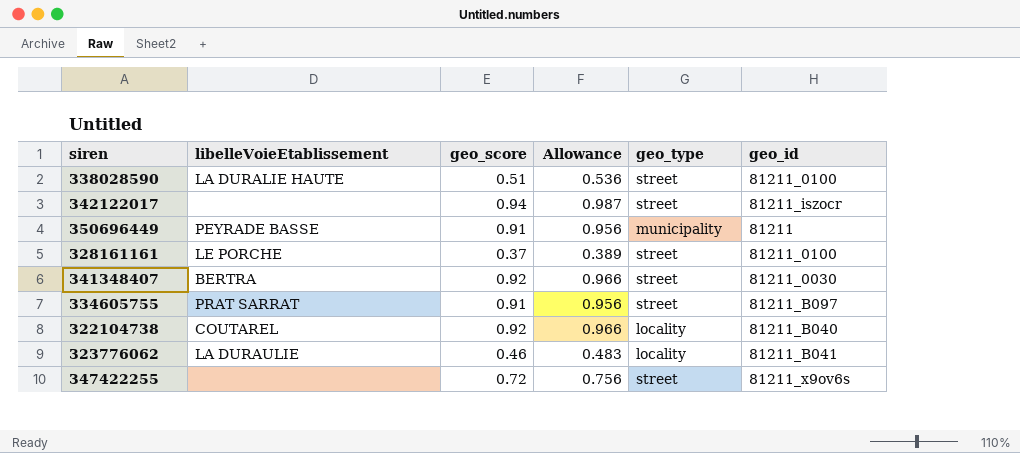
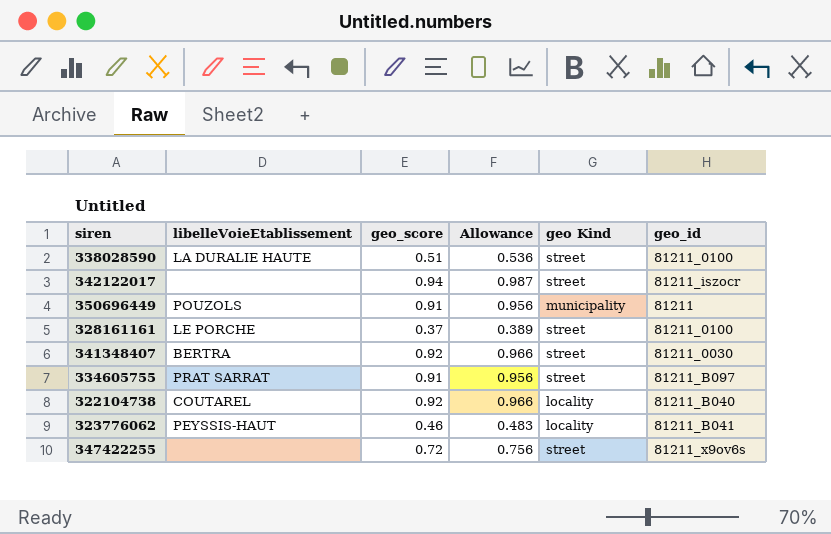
column name: geo_type -> geo Kind
350696449 | libelleVoieEtablissement: PEYRADE BASSE -> POUZOLS
323776062 | libelleVoieEtablissement: LA DURAULIE -> PEYSSIS-HAUT

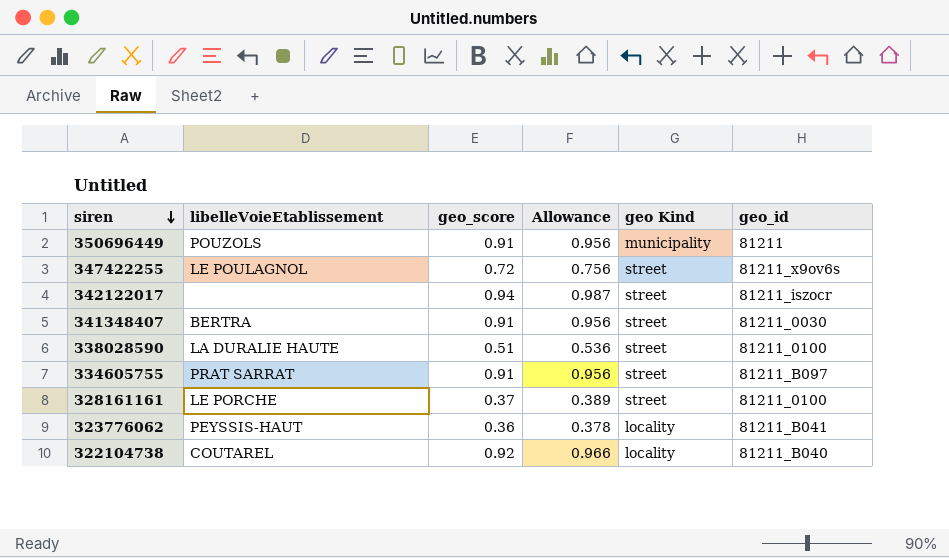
row order: none -> siren descending
347422255 | libelleVoieEtablissement: none -> LE POULAGNOL
341348407 | geo_score: 0.92 -> 0.91
341348407 | Allowance: 0.966 -> 0.956
323776062 | geo_score: 0.46 -> 0.36
323776062 | Allowance: 0.483 -> 0.378

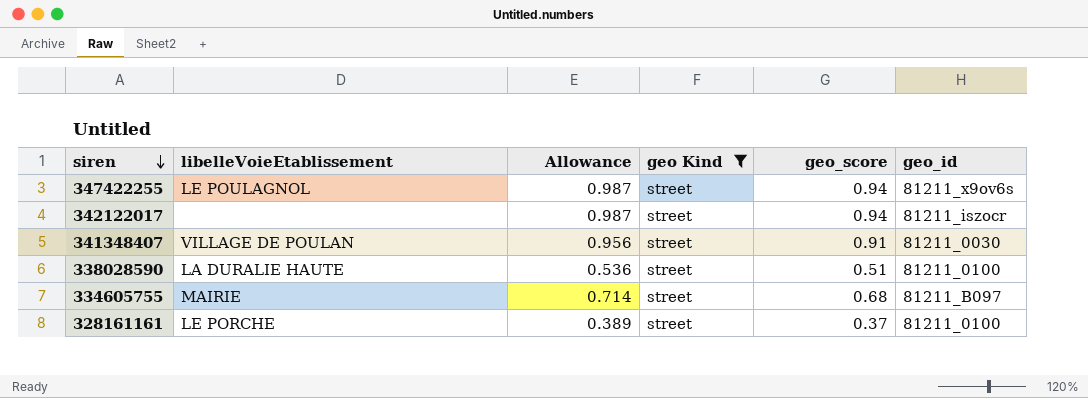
filter: none -> geo Kind = street
column geo_score | position: 3 -> 5
347422255 | Allowance: 0.756 -> 0.987
347422255 | geo_score: 0.72 -> 0.94
341348407 | libelleVoieEtablissement: BERTRA -> VILLAGE DE POULAN
334605755 | libelleVoieEtablissement: PRAT SARRAT -> MAIRIE
334605755 | Allowance: 0.956 -> 0.714
334605755 | geo_score: 0.91 -> 0.68

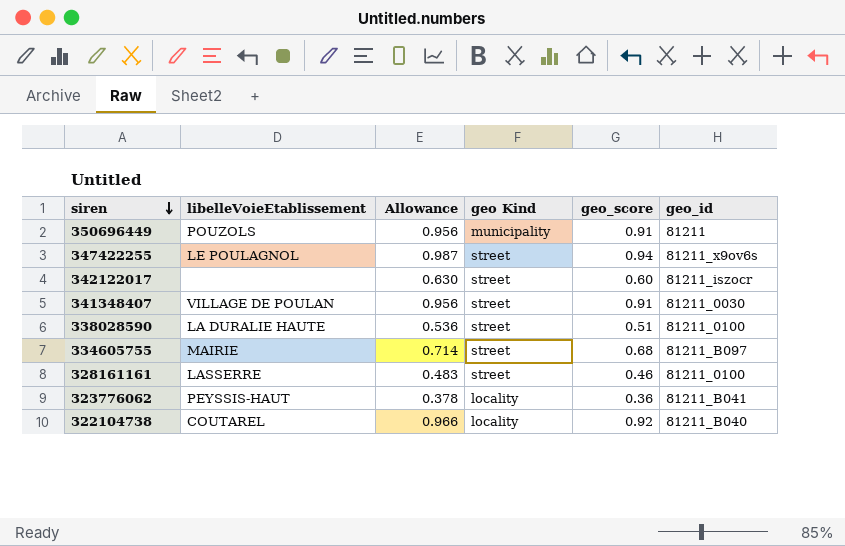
filter: geo Kind = street -> none
342122017 | Allowance: 0.987 -> 0.630
342122017 | geo_score: 0.94 -> 0.60
328161161 | libelleVoieEtablissement: LE PORCHE -> LASSERRE
328161161 | Allowance: 0.389 -> 0.483
328161161 | geo_score: 0.37 -> 0.46

